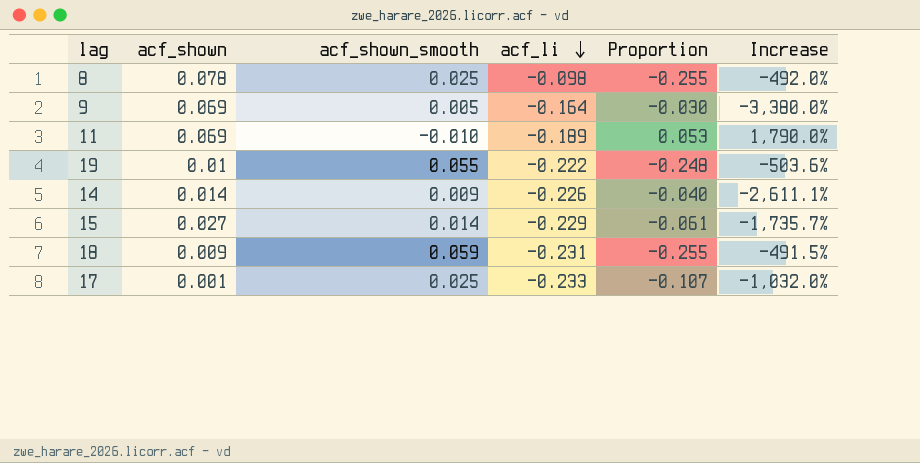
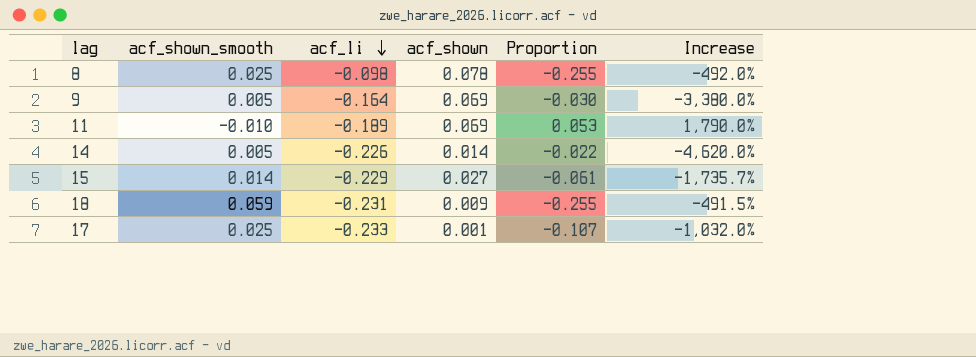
column acf_shown | position: 2 -> 4
row 19: 0.01 | 0.055 | -0.222 | -0.248 | -503.6% -> none
14 | acf_shown_smooth: 0.009 -> 0.005
14 | Proportion: -0.040 -> -0.022
14 | Increase: -2,611.1% -> -4,620.0%

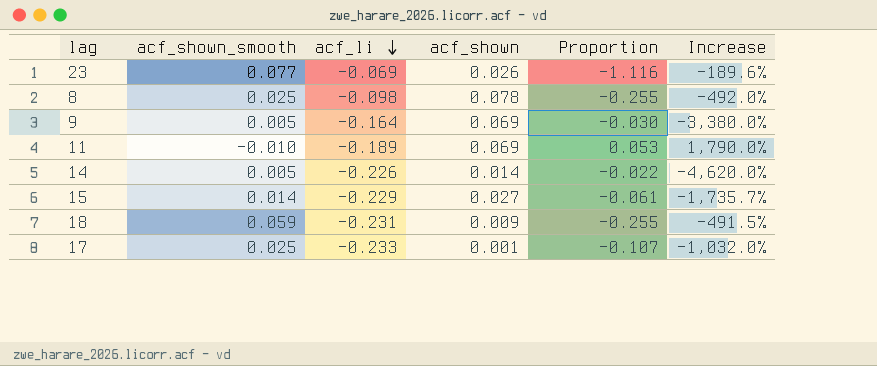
row 23: none -> 0.077 | -0.069 | 0.026 | -1.116 | -189.6%

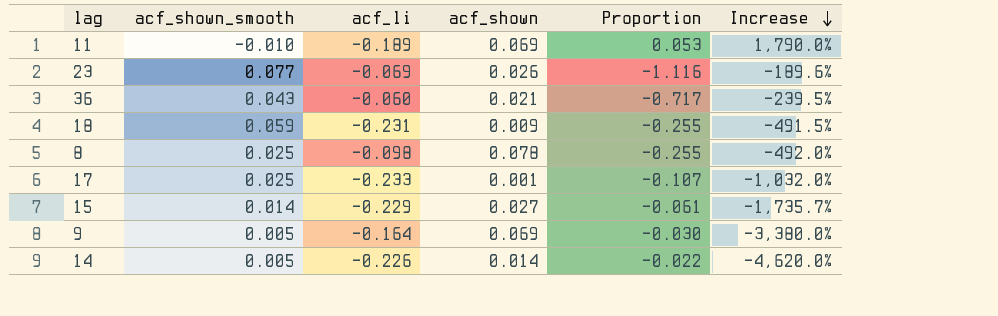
row order: acf_li descending -> Increase descending
row 36: none -> 0.043 | -0.060 | 0.021 | -0.717 | -239.5%

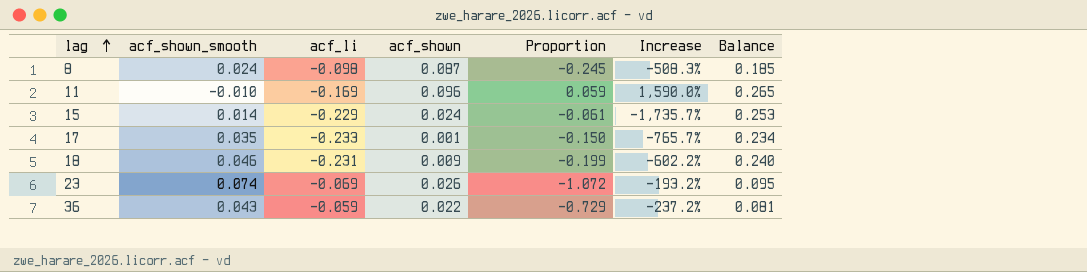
row order: Increase descending -> lag ascending
column Balance | formula: none -> [acf_shown] - [acf_li]
row 9: 0.005 | -0.164 | 0.069 | -0.030 | -3,380.0% -> none
row 14: 0.005 | -0.226 | 0.014 | -0.022 | -4,620.0% -> none
8 | acf_shown_smooth: 0.025 -> 0.024
8 | acf_shown: 0.078 -> 0.087
8 | Proportion: -0.255 -> -0.245
8 | Increase: -492.0% -> -508.3%
11 | acf_li: -0.189 -> -0.169
11 | acf_shown: 0.069 -> 0.096
11 | Proportion: 0.053 -> 0.059
11 | Increase: 1,790.0% -> 1,590.0%
15 | acf_shown: 0.027 -> 0.024
17 | acf_shown_smooth: 0.025 -> 0.035
17 | Proportion: -0.107 -> -0.150
17 | Increase: -1,032.0% -> -765.7%
18 | acf_shown_smooth: 0.059 -> 0.046
18 | Proportion: -0.255 -> -0.199
18 | Increase: -491.5% -> -602.2%
23 | acf_shown_smooth: 0.077 -> 0.074
23 | Proportion: -1.116 -> -1.072
23 | Increase: -189.6% -> -193.2%
36 | acf_li: -0.060 -> -0.059
36 | acf_shown: 0.021 -> 0.022
36 | Proportion: -0.717 -> -0.729
36 | Increase: -239.5% -> -237.2%

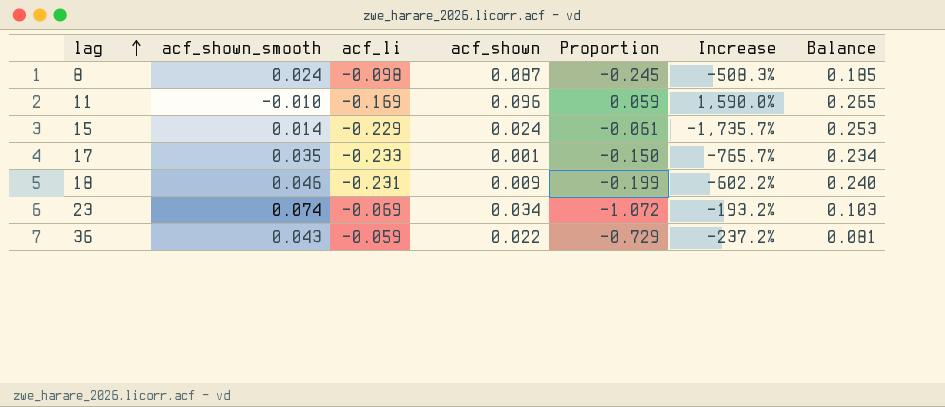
23 | acf_shown: 0.026 -> 0.034
23 | Balance: 0.095 -> 0.103

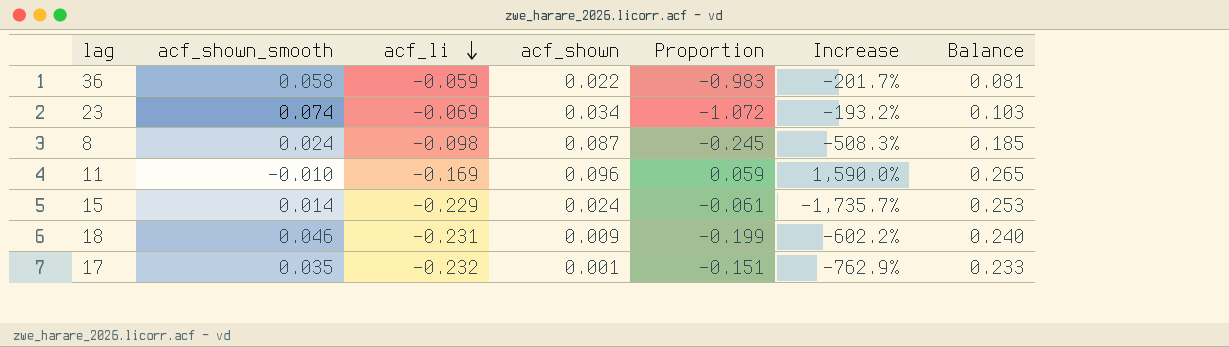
row order: lag ascending -> acf_li descending
36 | acf_shown_smooth: 0.043 -> 0.058
36 | Proportion: -0.729 -> -0.983
36 | Increase: -237.2% -> -201.7%
17 | acf_li: -0.233 -> -0.232
17 | Proportion: -0.150 -> -0.151
17 | Increase: -765.7% -> -762.9%
17 | Balance: 0.234 -> 0.233

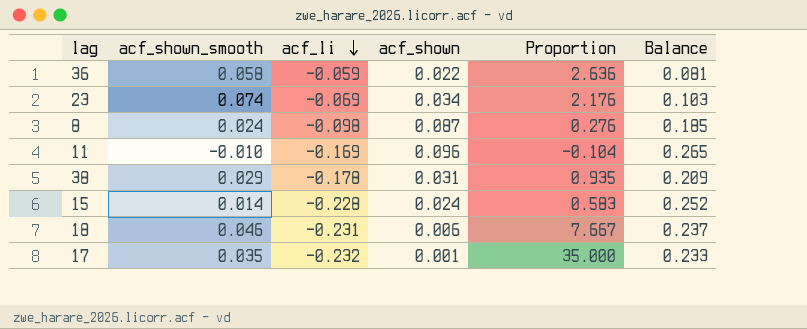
column Increase | formula: ([acf_li] - [acf_shown_smooth]) / [acf_shown_smooth] -> none
column Proportion | formula: [acf_shown_smooth] / [acf_li] -> [acf_shown_smooth] / [acf_shown]
row 38: none -> 0.029 | -0.178 | 0.031 | 0.935 | 0.209
15 | acf_li: -0.229 -> -0.228
15 | Balance: 0.253 -> 0.252
18 | acf_shown: 0.009 -> 0.006
18 | Balance: 0.240 -> 0.237

